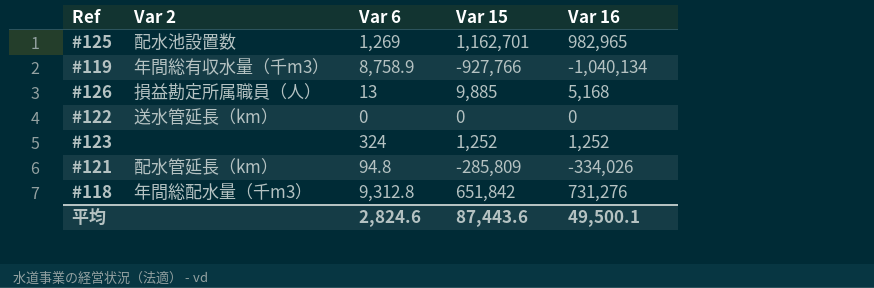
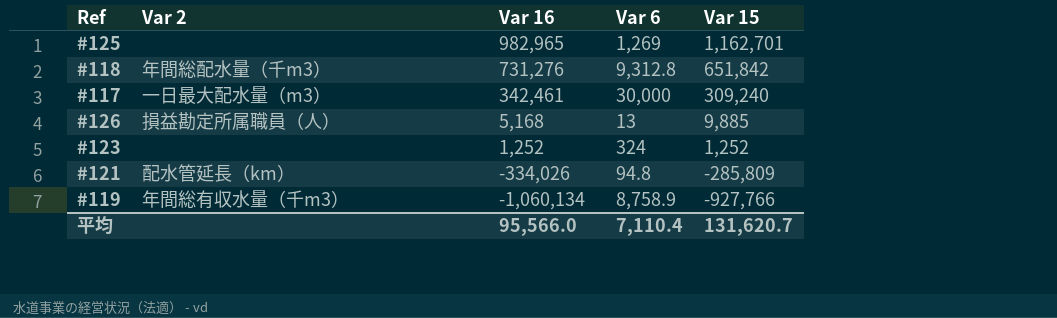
row order: none -> Var 16 descending
column Var 16 | position: 5 -> 3
row #122: 送水管延長（km） | 0 | 0 | 0 -> none
#125 | Var 2: 配水池設置数 -> none
row #117: none -> 一日最大配水量（m3） | 342,461 | 30,000 | 309,240
#119 | Var 16: -1,040,134 -> -1,060,134
平均 | Var 16: 49,500.1 -> 95,566.0
平均 | Var 6: 2,824.6 -> 7,110.4
平均 | Var 15: 87,443.6 -> 131,620.7

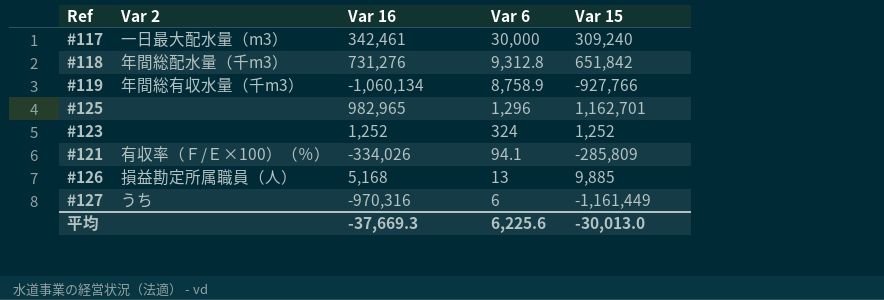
row order: Var 16 descending -> Var 6 descending
#125 | Var 6: 1,269 -> 1,296
#121 | Var 2: 配水管延長（km） -> 有収率（Ｆ/Ｅ×100）（％）
#121 | Var 6: 94.8 -> 94.1
row #127: none -> うち | -970,316 | 6 | -1,161,449
平均 | Var 16: 95,566.0 -> -37,669.3
平均 | Var 6: 7,110.4 -> 6,225.6
平均 | Var 15: 131,620.7 -> -30,013.0

